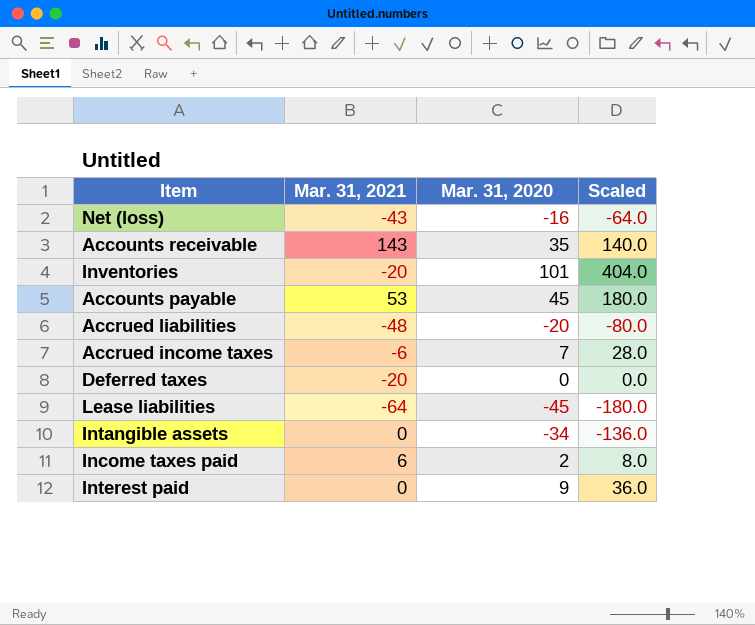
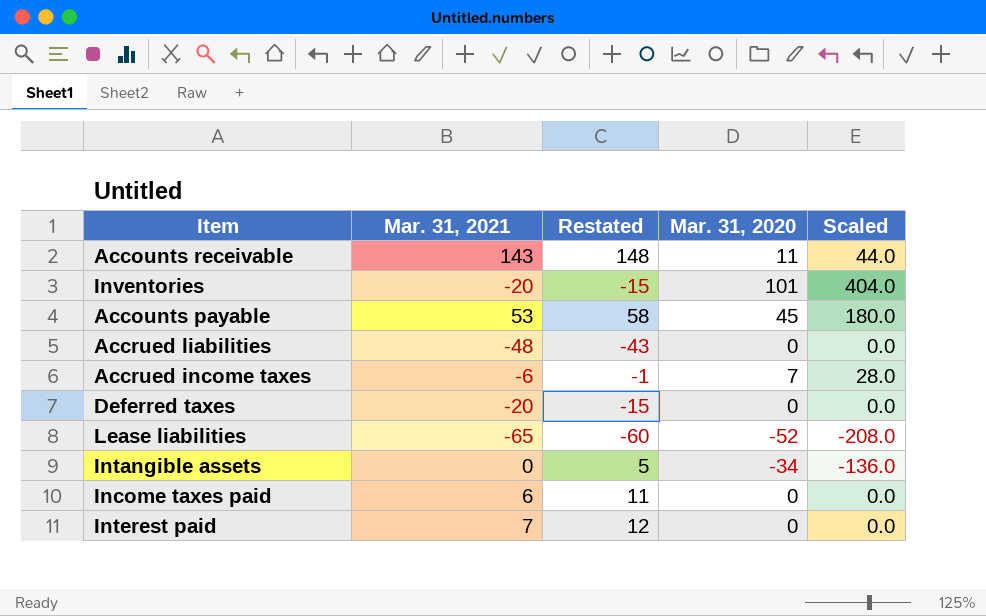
column Restated | formula: none -> [Mar. 31, 2021] + 5
row Net (loss): -43 | -16 | -64.0 -> none
Accounts receivable | Mar. 31, 2020: 35 -> 11
Accounts receivable | Scaled: 140.0 -> 44.0
Accrued liabilities | Mar. 31, 2020: -20 -> 0
Accrued liabilities | Scaled: -80.0 -> 0.0
Lease liabilities | Mar. 31, 2021: -64 -> -65
Lease liabilities | Mar. 31, 2020: -45 -> -52
Lease liabilities | Scaled: -180.0 -> -208.0
Income taxes paid | Mar. 31, 2020: 2 -> 0
Income taxes paid | Scaled: 8.0 -> 0.0
Interest paid | Mar. 31, 2021: 0 -> 7
Interest paid | Mar. 31, 2020: 9 -> 0
Interest paid | Scaled: 36.0 -> 0.0

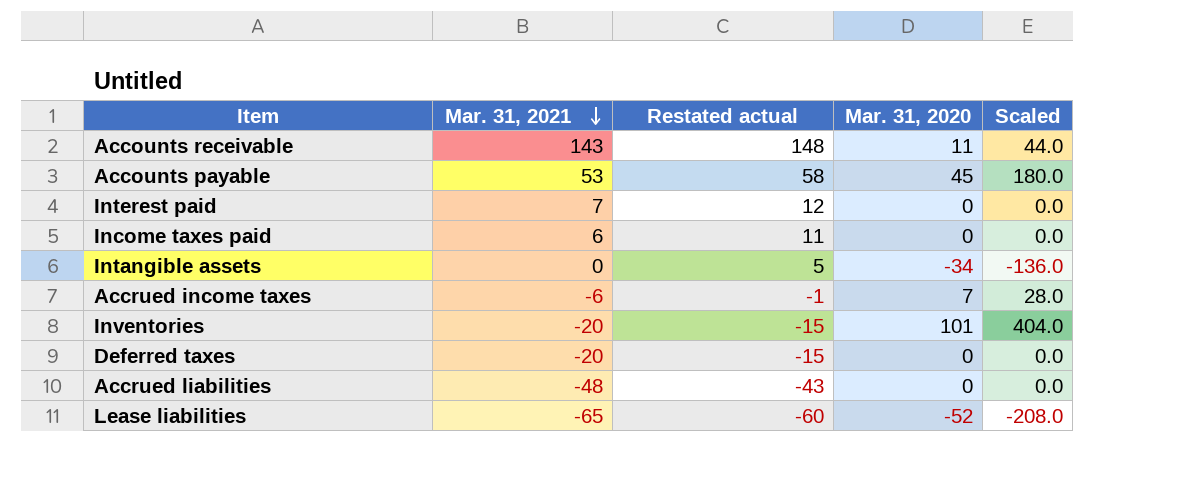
row order: none -> Mar. 31, 2021 descending
column name: Restated -> Restated actual

